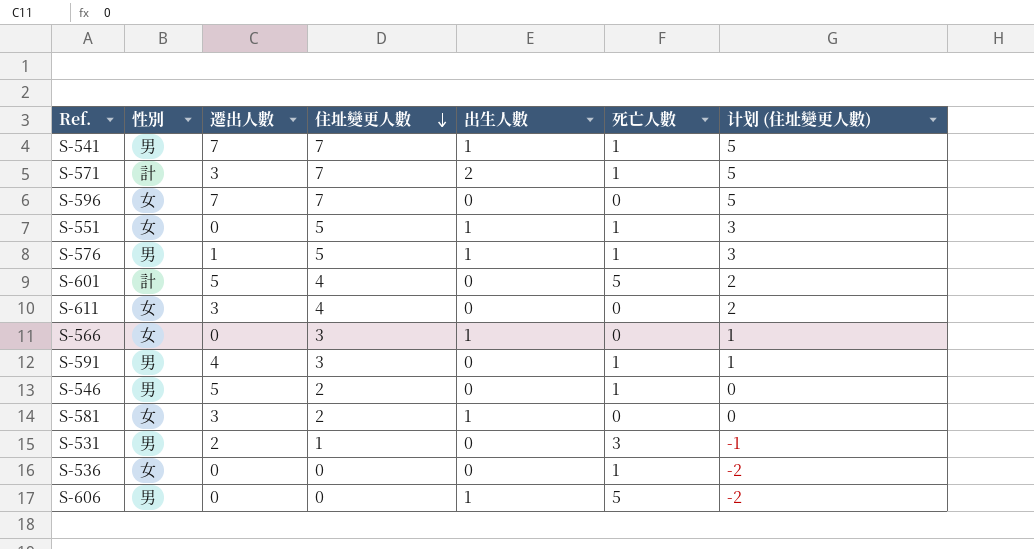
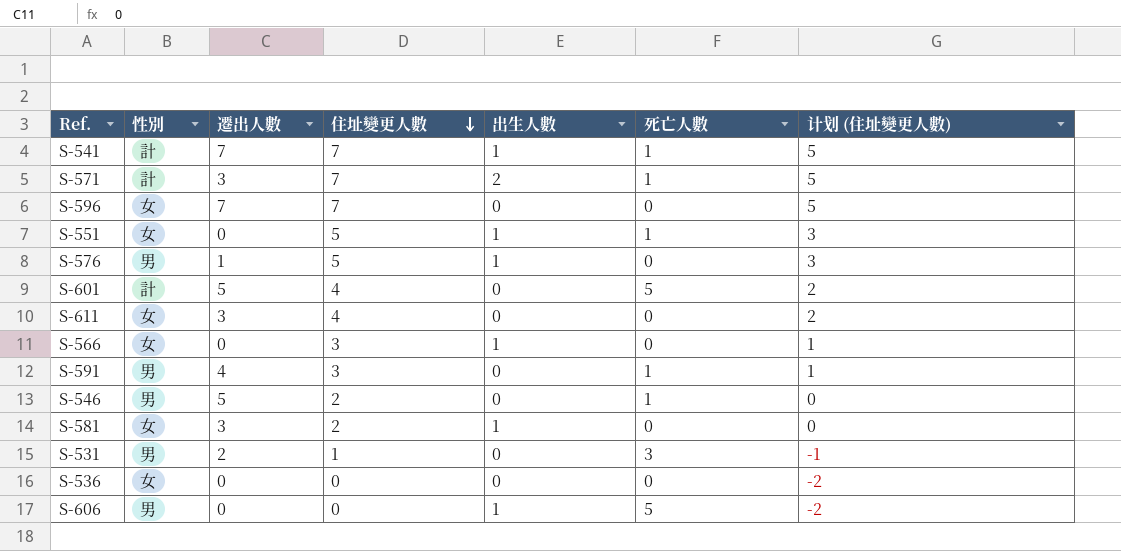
S-541 | 性別: 男 -> 計
S-576 | 死亡人數: 1 -> 0
S-536 | 死亡人數: 1 -> 0

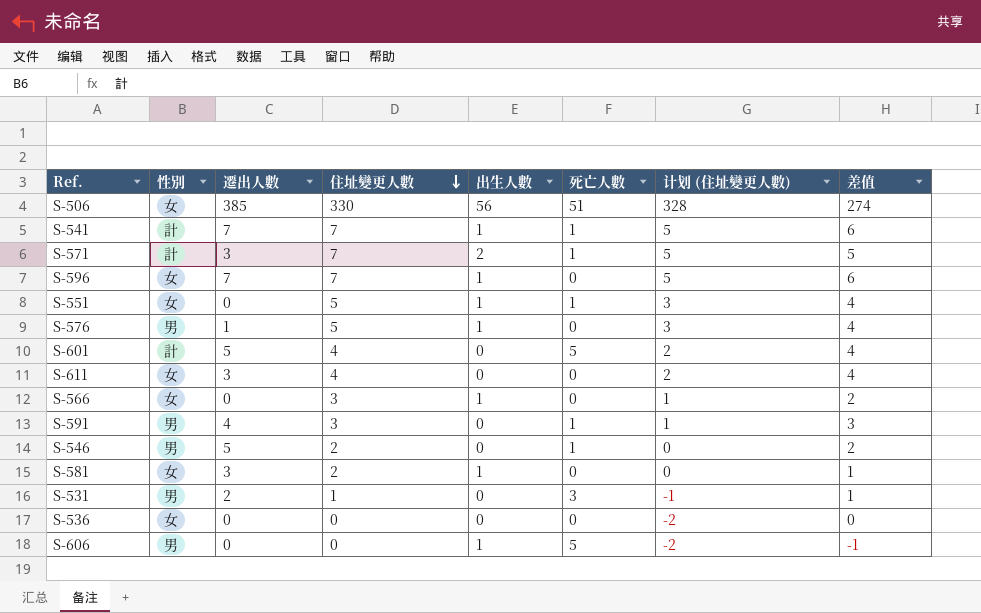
column 差值 | formula: none -> [住址變更人數] - [出生人數]
row S-506: none -> 女 | 385 | 330 | 56 | 51 | 328 | 274
S-596 | 出生人數: 0 -> 1

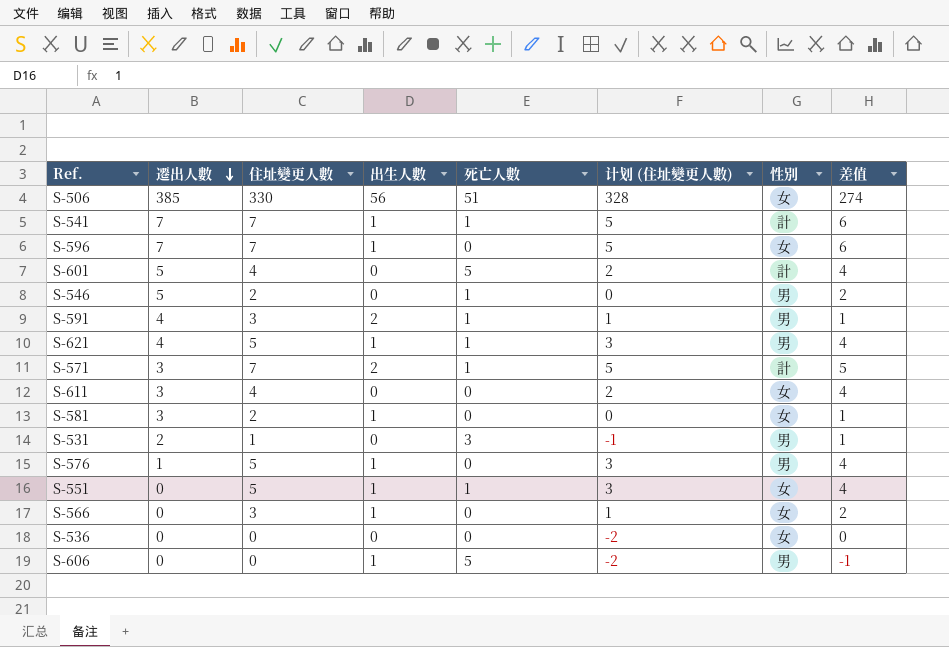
row order: 住址變更人數 descending -> 遷出人數 descending
column 性別 | position: 2 -> 7
S-591 | 出生人數: 0 -> 2
S-591 | 差值: 3 -> 1
row S-621: none -> 4 | 5 | 1 | 1 | 3 | 男 | 4

